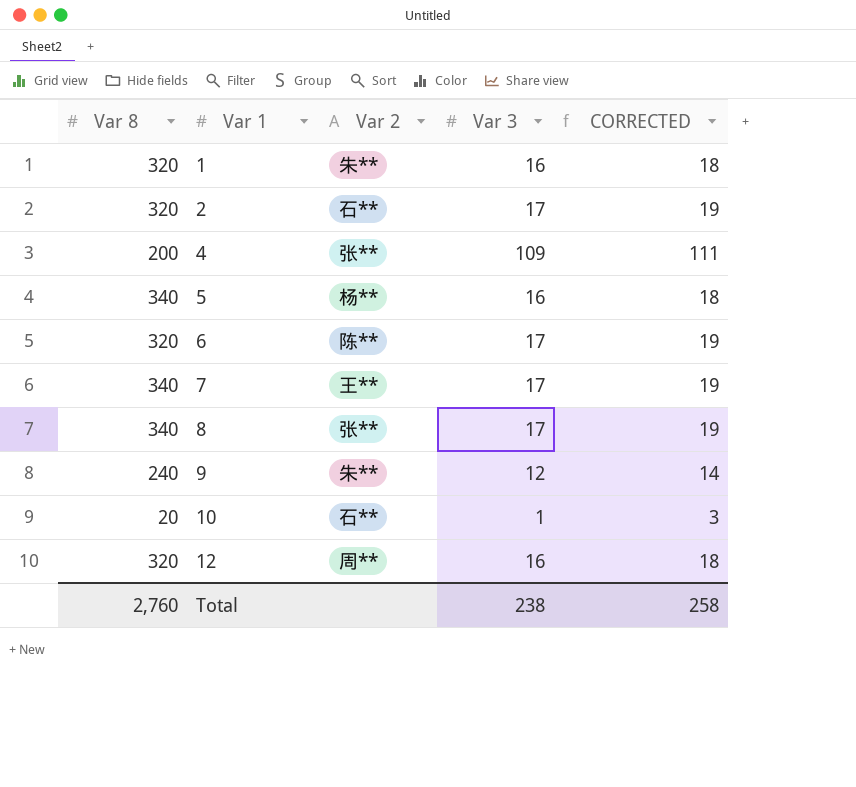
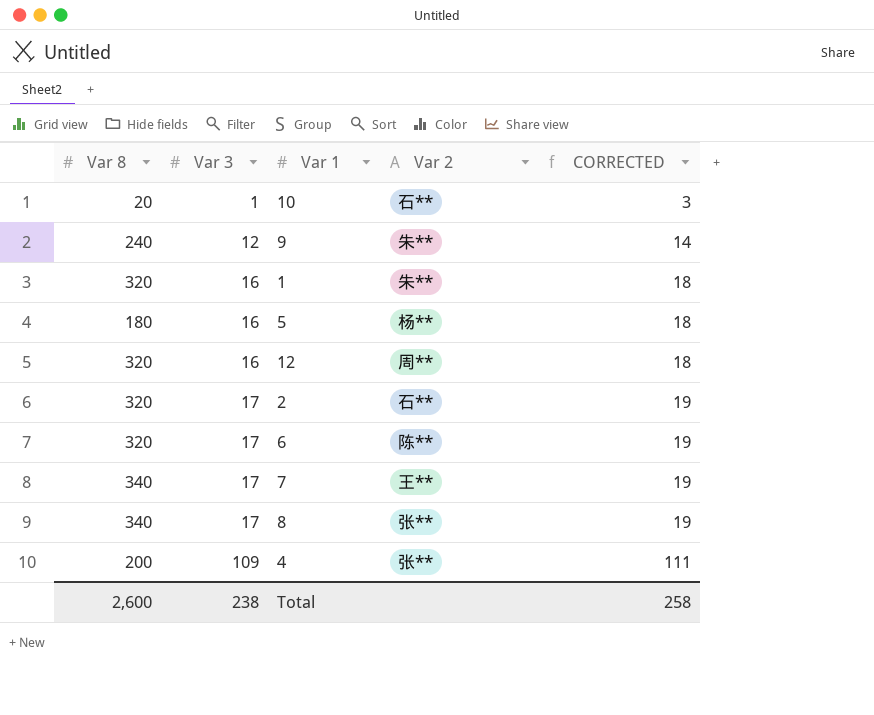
row order: Var 1 ascending -> Var 3 ascending
column Var 3 | position: 4 -> 2
5 | Var 8: 340 -> 180
Total | Var 8: 2,760 -> 2,600

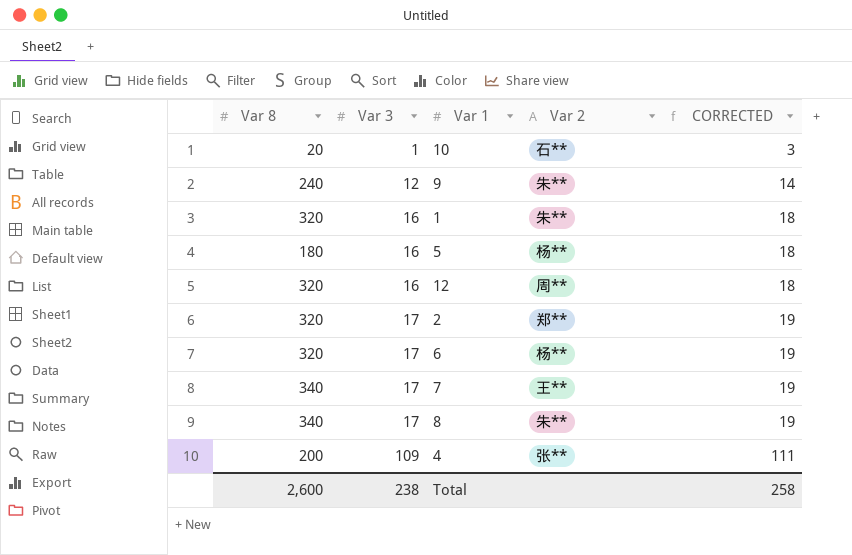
2 | Var 2: 石** -> 郑**
6 | Var 2: 陈** -> 杨**
8 | Var 2: 张** -> 朱**

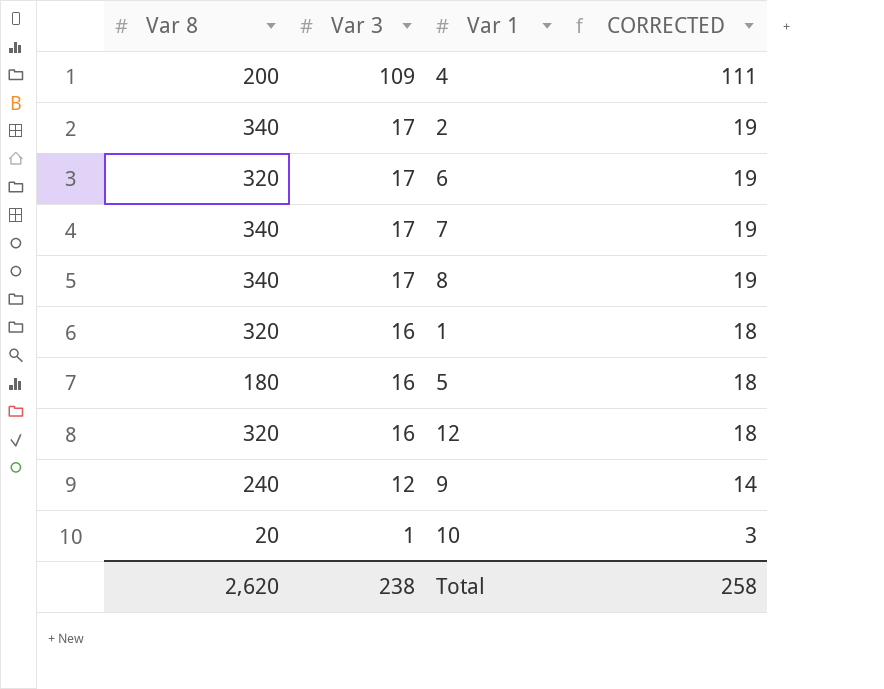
row order: Var 3 ascending -> Var 3 descending
column Var 2 | position: 4 -> none
2 | Var 8: 320 -> 340
Total | Var 8: 2,600 -> 2,620

